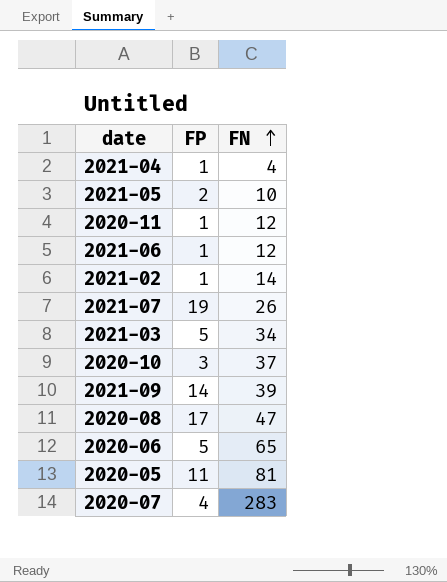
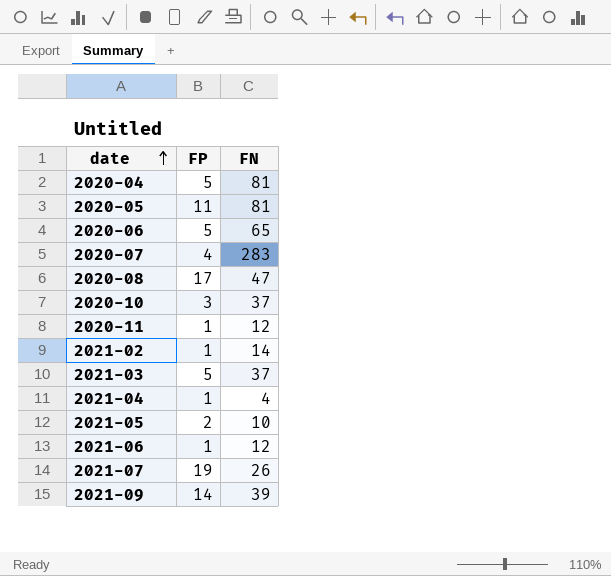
row order: FN ascending -> date ascending
row 2020-04: none -> 5 | 81
2021-03 | FN: 34 -> 37

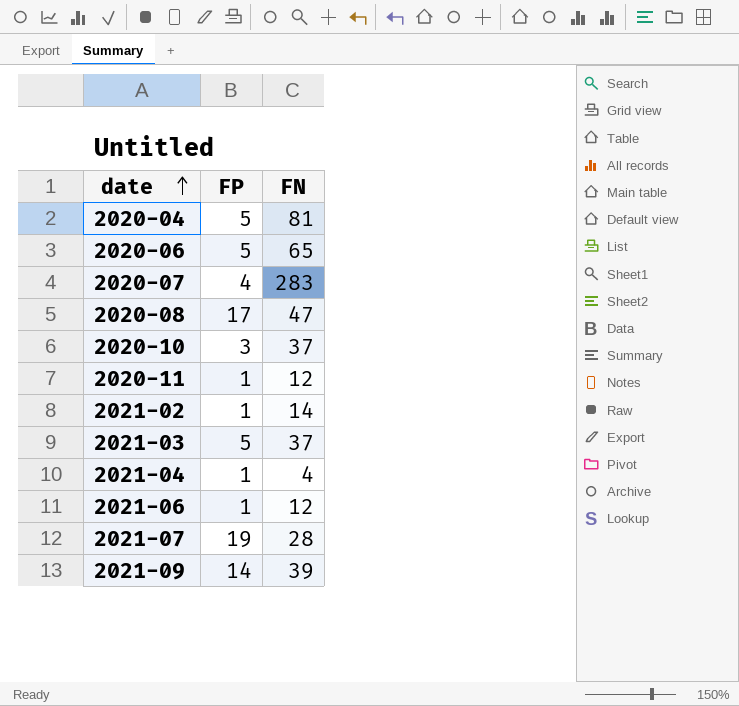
row 2020-05: 11 | 81 -> none
row 2021-05: 2 | 10 -> none
2021-07 | FN: 26 -> 28

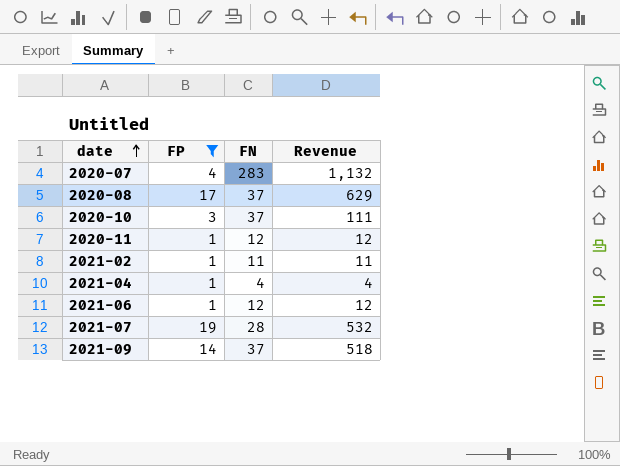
filter: none -> FP != 5
column Revenue | formula: none -> [FP] * [FN]
2020-08 | FN: 47 -> 37
2021-02 | FN: 14 -> 11
2021-09 | FN: 39 -> 37

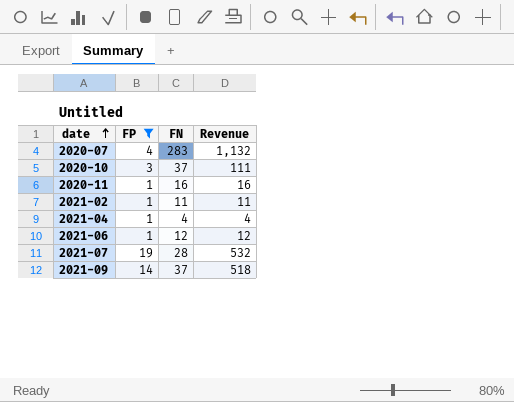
row 2020-08: 17 | 37 | 629 -> none
2020-11 | FN: 12 -> 16
2020-11 | Revenue: 12 -> 16

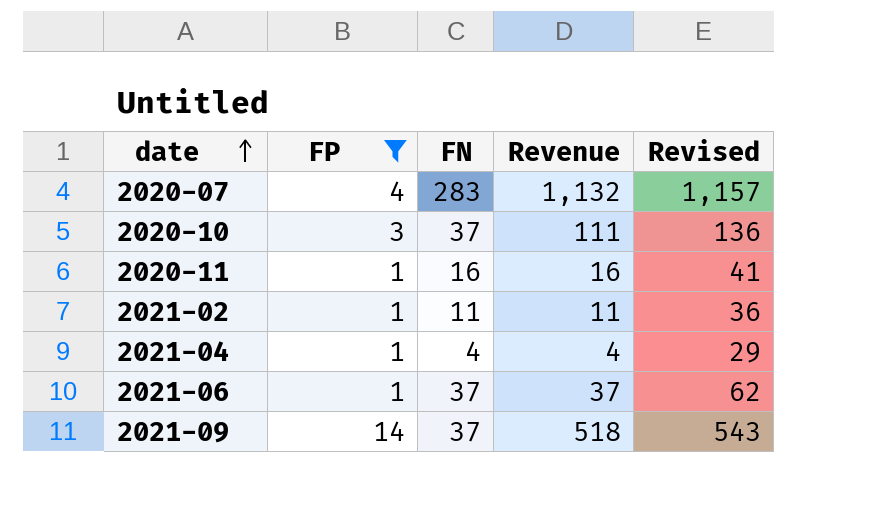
column Revised | formula: none -> [Revenue] + 25
row 2021-07: 19 | 28 | 532 -> none
2021-06 | FN: 12 -> 37
2021-06 | Revenue: 12 -> 37

